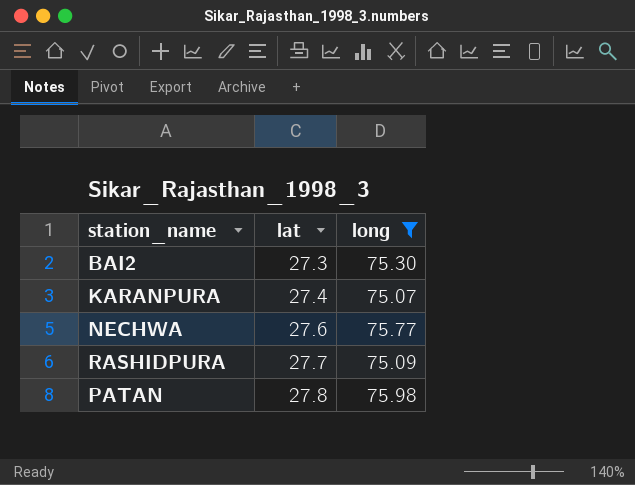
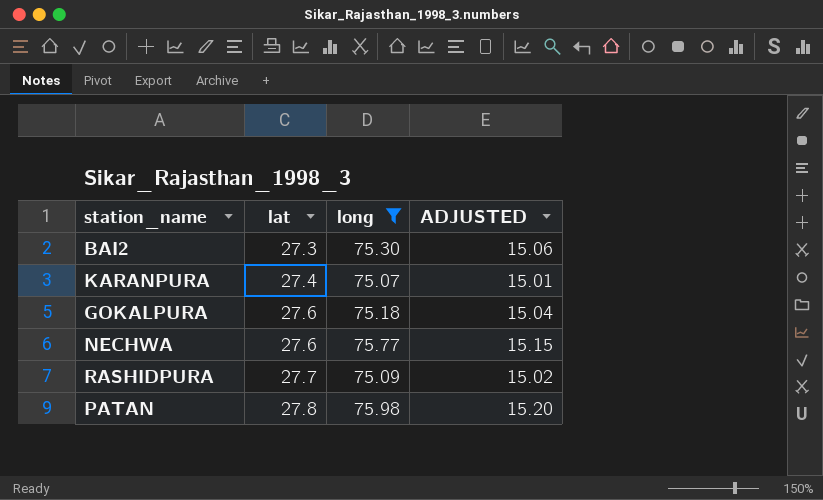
column ADJUSTED | formula: none -> [long] * 0.2
row GOKALPURA: none -> 27.6 | 75.18 | 15.04

